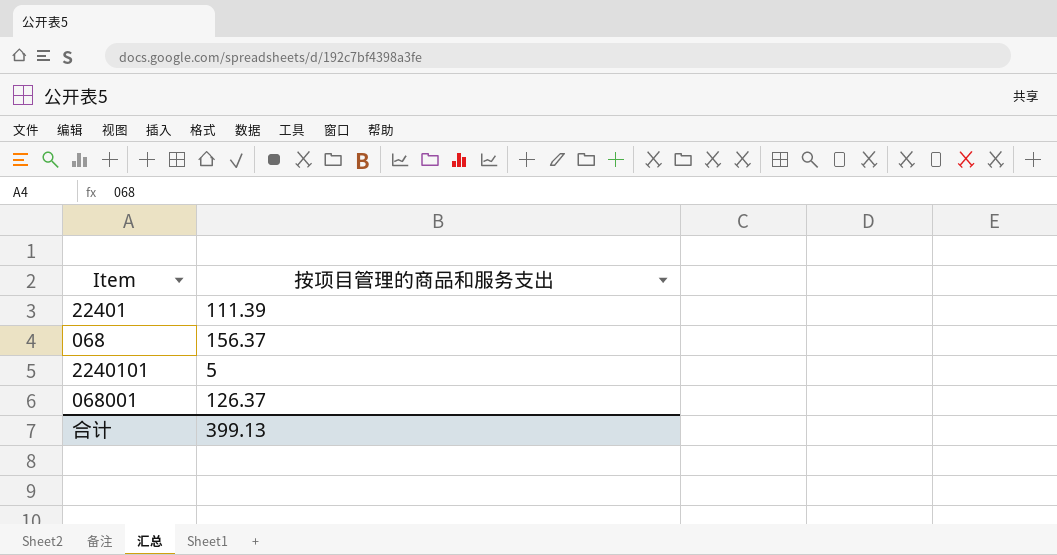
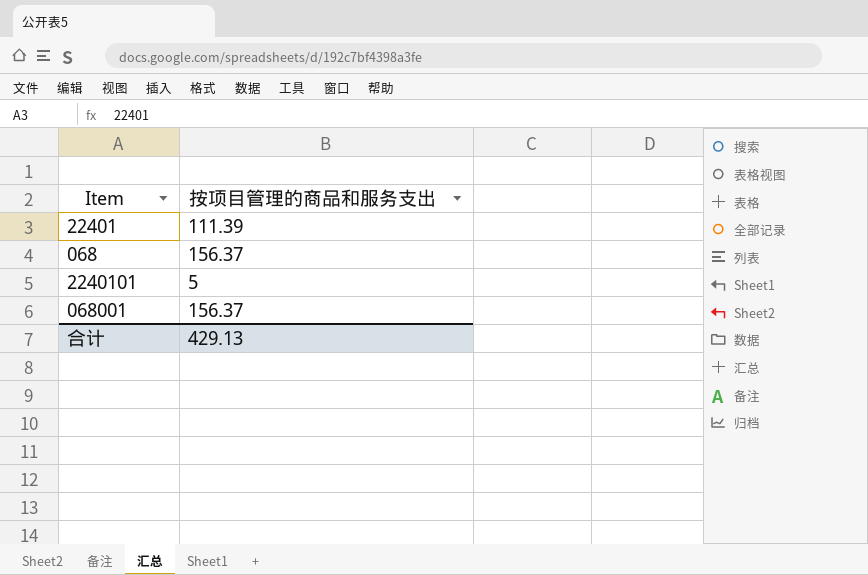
068001 | 按项目管理的商品和服务支出: 126.37 -> 156.37
合计 | 按项目管理的商品和服务支出: 399.13 -> 429.13

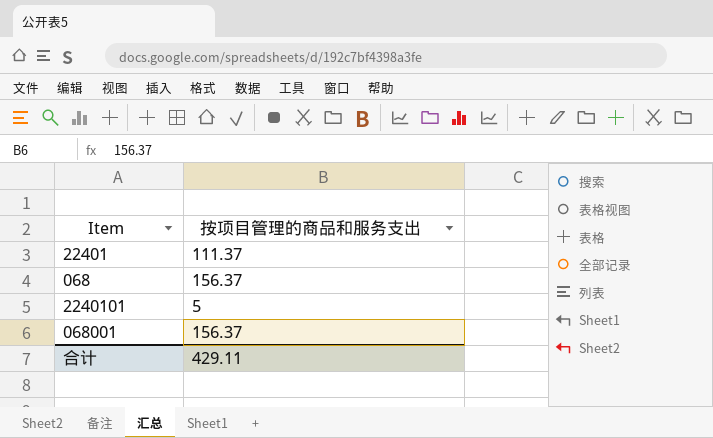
22401 | 按项目管理的商品和服务支出: 111.39 -> 111.37
合计 | 按项目管理的商品和服务支出: 429.13 -> 429.11

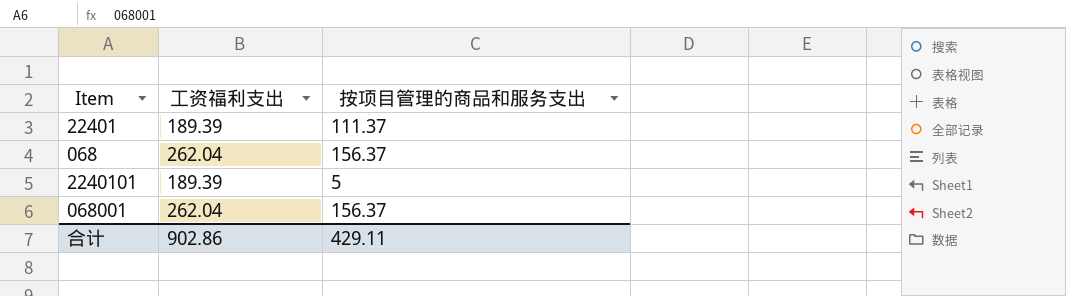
column 工资福利支出 | position: none -> 2

